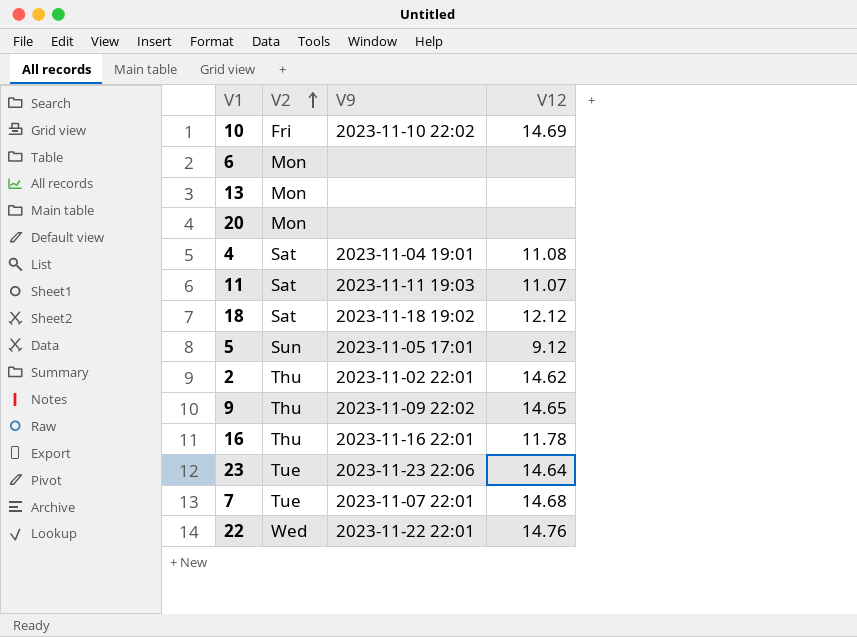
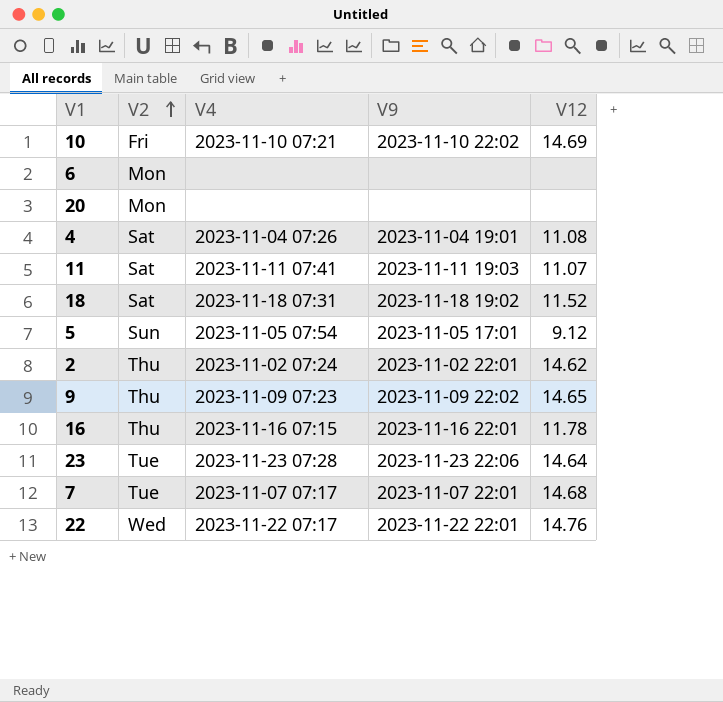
column V4 | position: none -> 3
row 13: Mon | none | none -> none
18 | V12: 12.12 -> 11.52

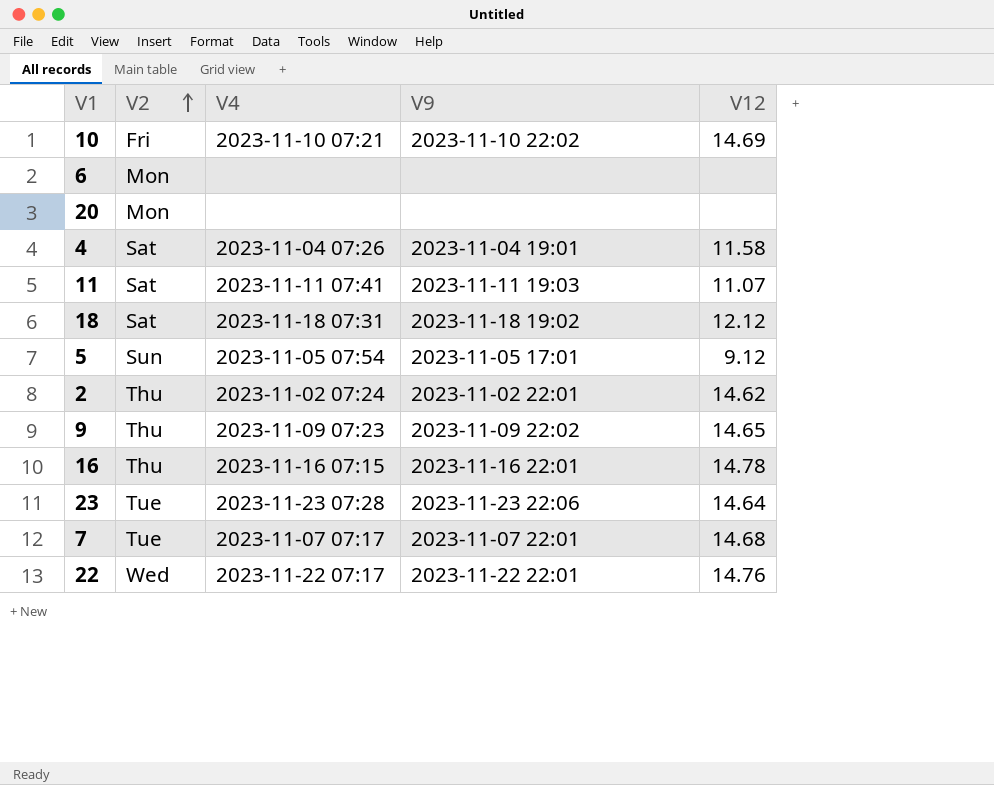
4 | V12: 11.08 -> 11.58
18 | V12: 11.52 -> 12.12
16 | V12: 11.78 -> 14.78

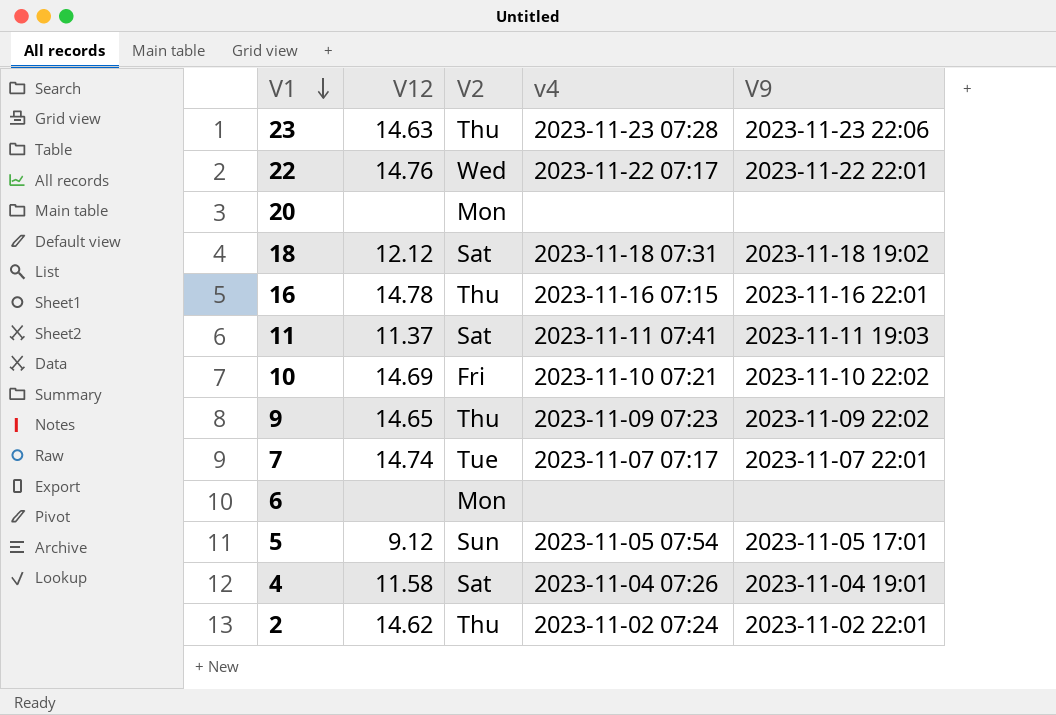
row order: V2 ascending -> V1 descending
column V12 | position: 5 -> 2
column name: V4 -> v4
23 | V12: 14.64 -> 14.63
23 | V2: Tue -> Thu
11 | V12: 11.07 -> 11.37
7 | V12: 14.68 -> 14.74

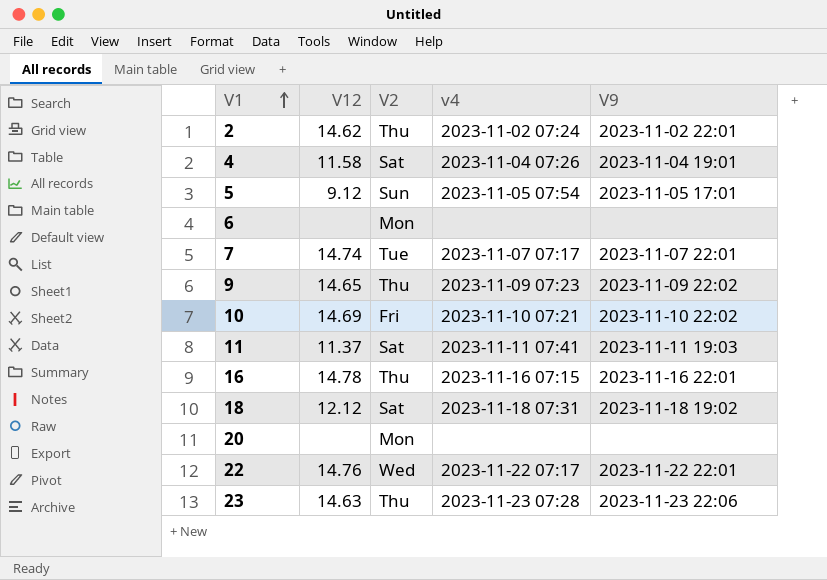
row order: V1 descending -> V1 ascending

